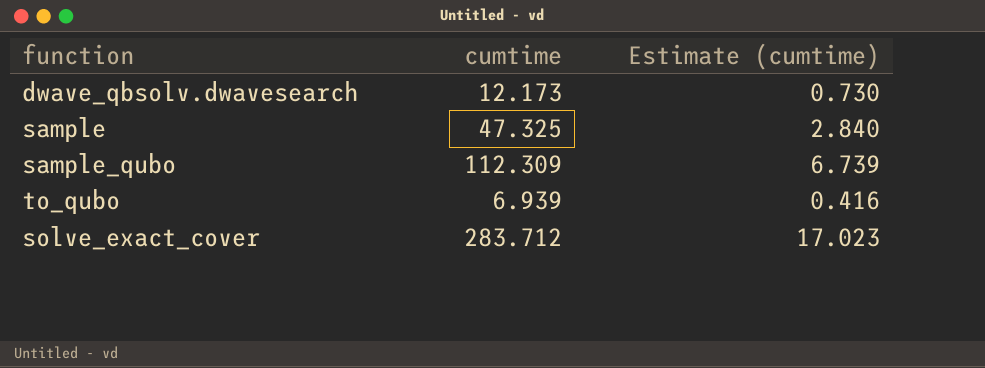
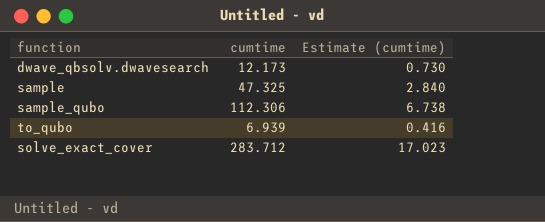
sample_qubo | cumtime: 112.309 -> 112.306
sample_qubo | Estimate (cumtime): 6.739 -> 6.738

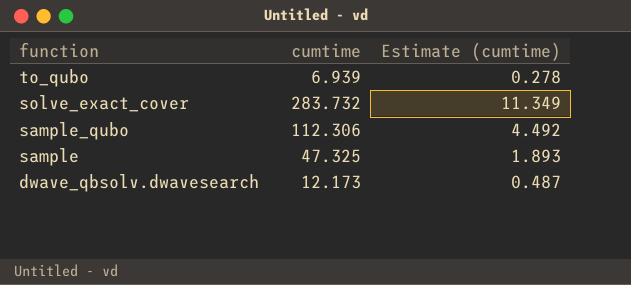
row order: none -> function descending
column Estimate (cumtime) | formula: [cumtime] * 0.06 -> [cumtime] * 0.04
solve_exact_cover | cumtime: 283.712 -> 283.732

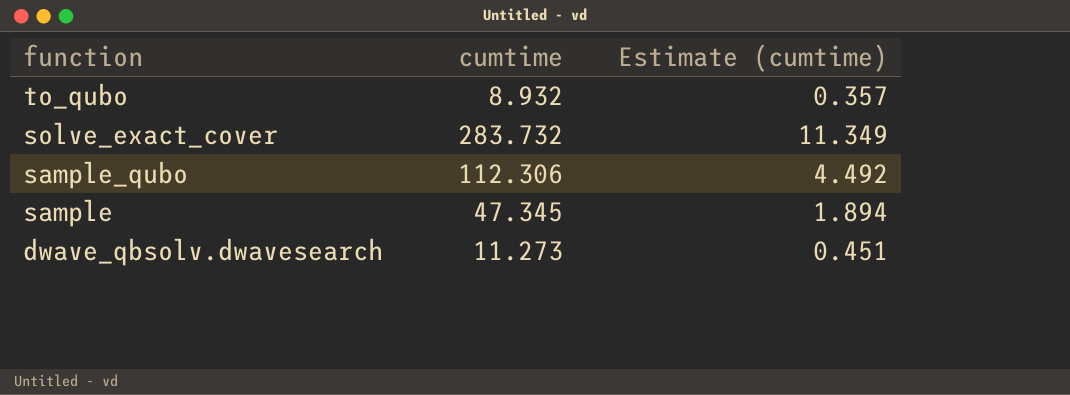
to_qubo | cumtime: 6.939 -> 8.932
to_qubo | Estimate (cumtime): 0.278 -> 0.357
sample | cumtime: 47.325 -> 47.345
sample | Estimate (cumtime): 1.893 -> 1.894
dwave_qbsolv.dwavesearch | cumtime: 12.173 -> 11.273
dwave_qbsolv.dwavesearch | Estimate (cumtime): 0.487 -> 0.451

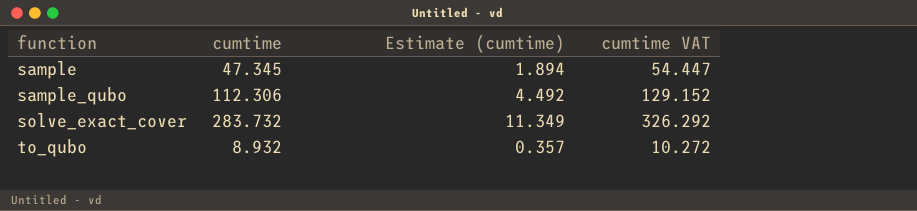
row order: function descending -> function ascending
column cumtime VAT | formula: none -> [cumtime] * 1.15
row dwave_qbsolv.dwavesearch: 11.273 | 0.451 -> none

